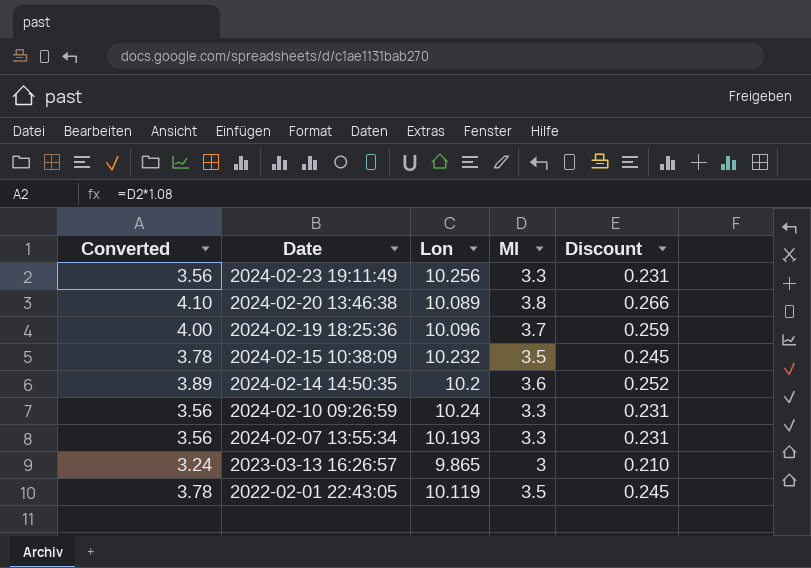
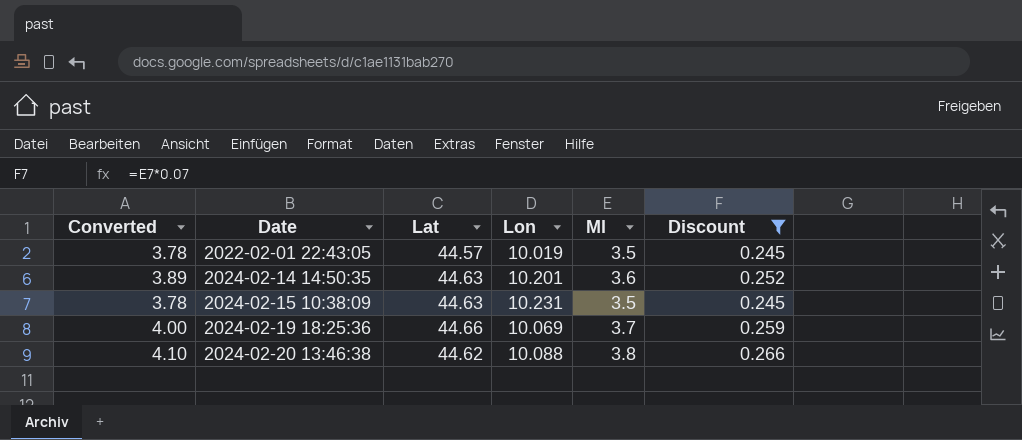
filter: none -> Discount >= 0.245
row order: Date descending -> Date ascending
column Lat | position: none -> 3
2022-02-01 22:43:05 | Lon: 10.119 -> 10.019
2024-02-14 14:50:35 | Lon: 10.2 -> 10.201
2024-02-15 10:38:09 | Lon: 10.232 -> 10.231
2024-02-19 18:25:36 | Lon: 10.096 -> 10.069
2024-02-20 13:46:38 | Lon: 10.089 -> 10.088

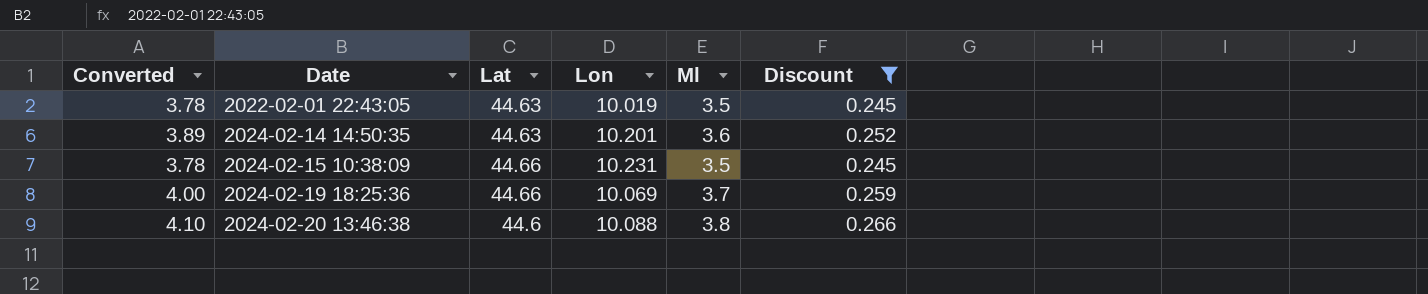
2022-02-01 22:43:05 | Lat: 44.57 -> 44.63
2024-02-15 10:38:09 | Lat: 44.63 -> 44.66
2024-02-20 13:46:38 | Lat: 44.62 -> 44.6

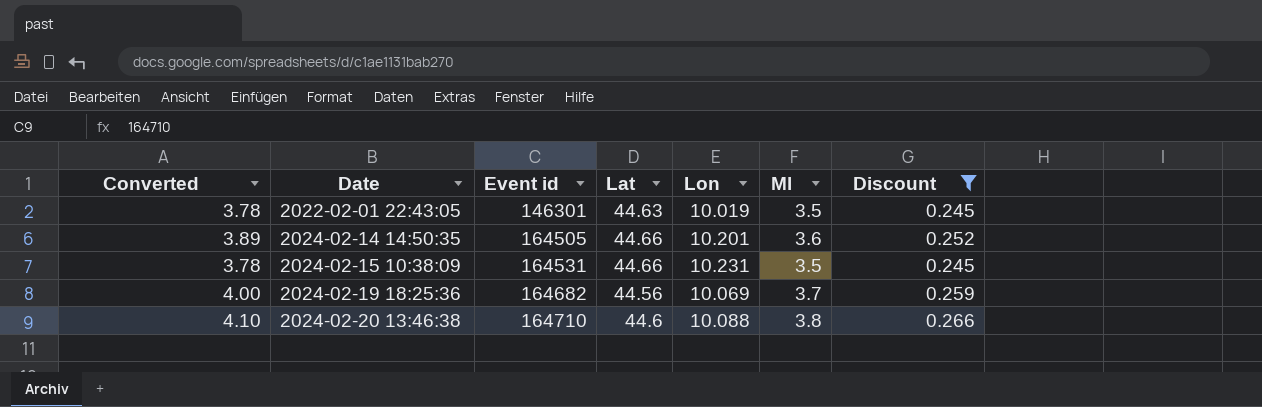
column Event id | position: none -> 3
2024-02-14 14:50:35 | Lat: 44.63 -> 44.66
2024-02-19 18:25:36 | Lat: 44.66 -> 44.56

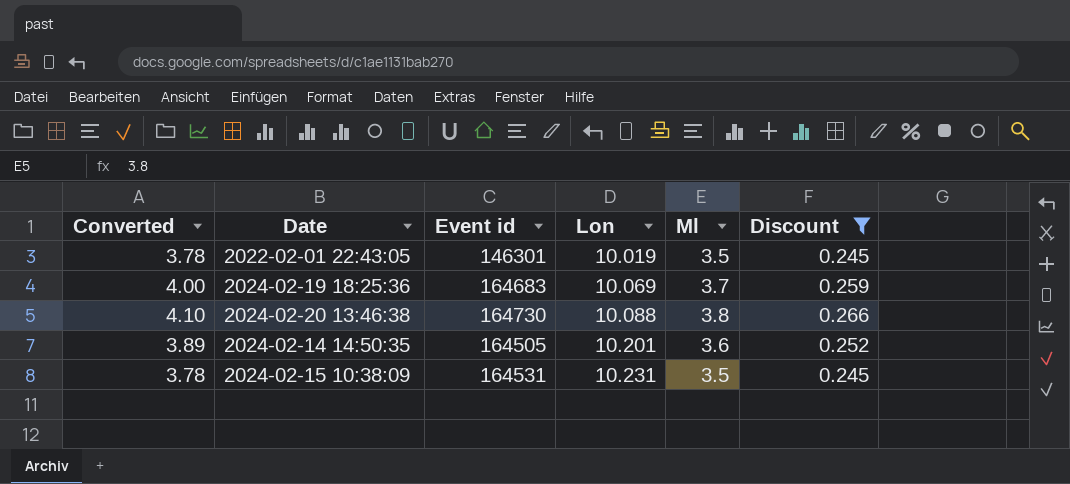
row order: Date ascending -> Lon ascending
column Lat | position: 4 -> none
2024-02-19 18:25:36 | Event id: 164682 -> 164683
2024-02-20 13:46:38 | Event id: 164710 -> 164730

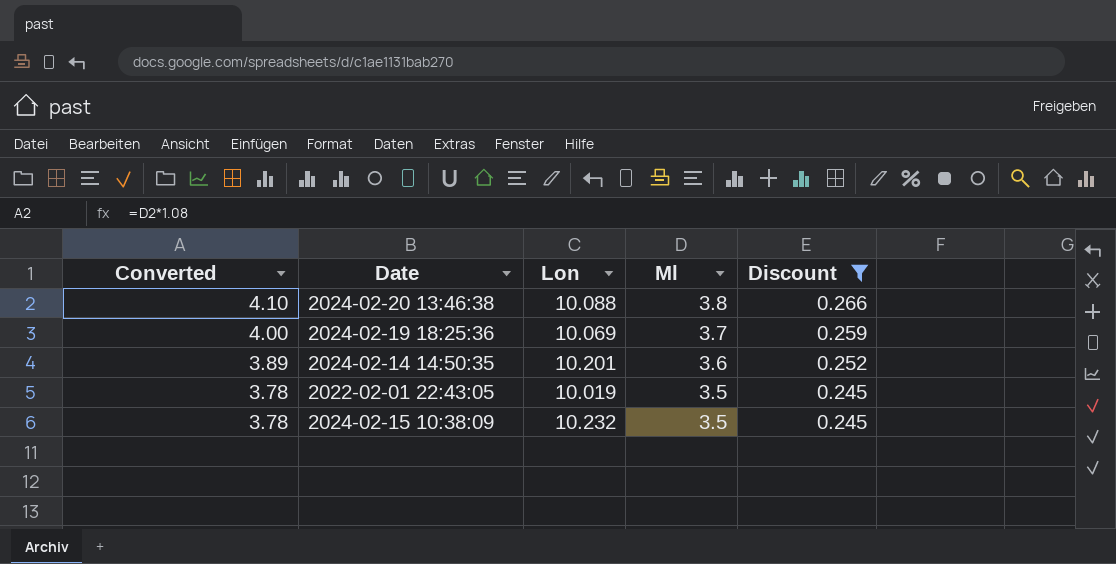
row order: Lon ascending -> Converted descending
column Event id | position: 3 -> none
2024-02-15 10:38:09 | Lon: 10.231 -> 10.232

